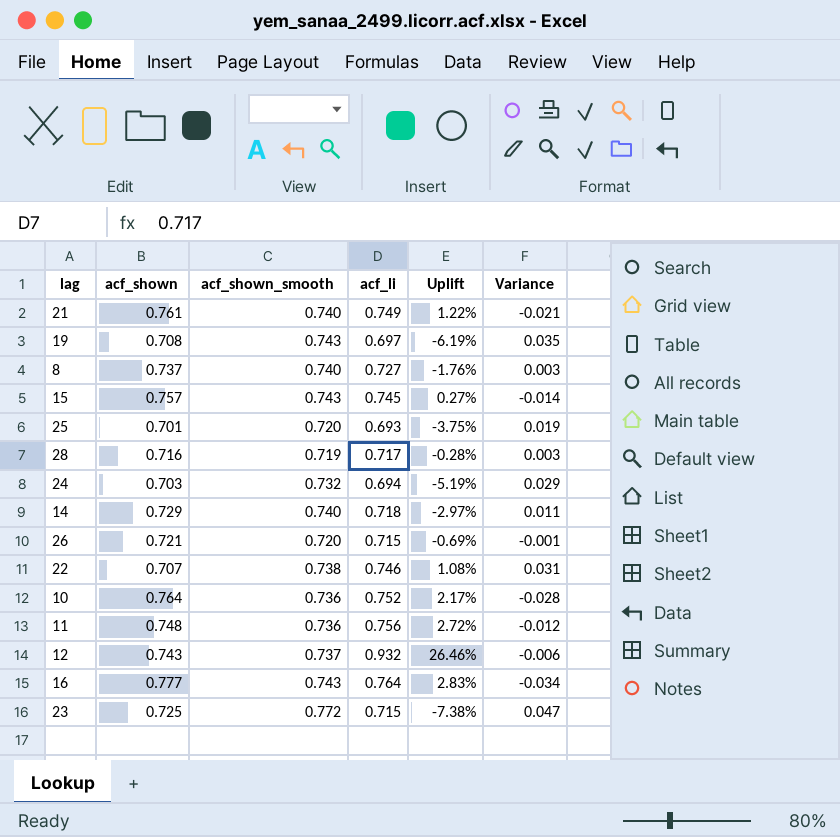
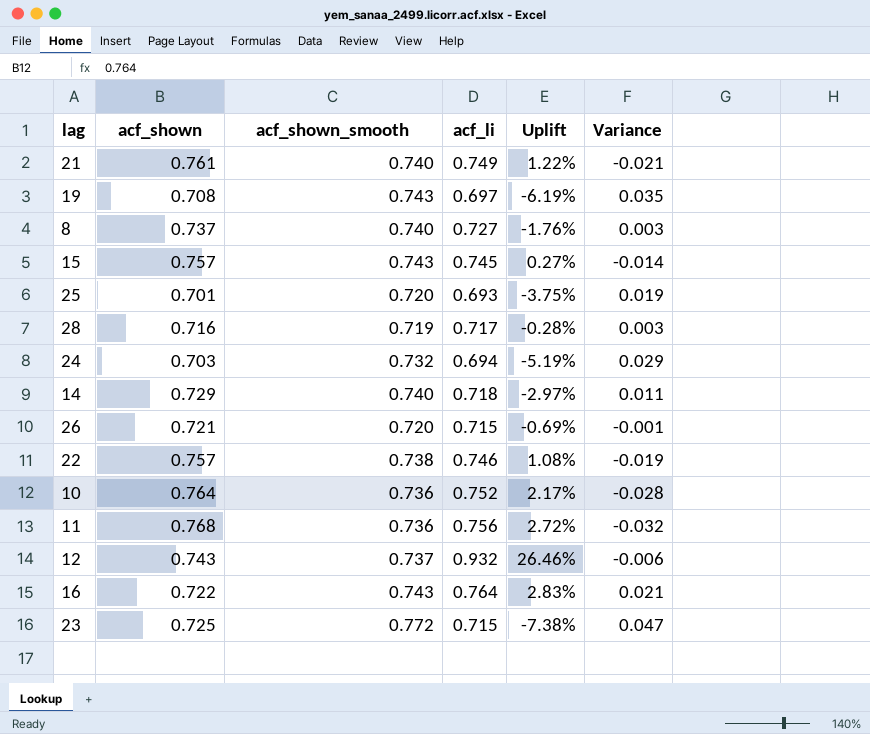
22 | acf_shown: 0.707 -> 0.757
22 | Variance: 0.031 -> -0.019
11 | acf_shown: 0.748 -> 0.768
11 | Variance: -0.012 -> -0.032
16 | acf_shown: 0.777 -> 0.722
16 | Variance: -0.034 -> 0.021

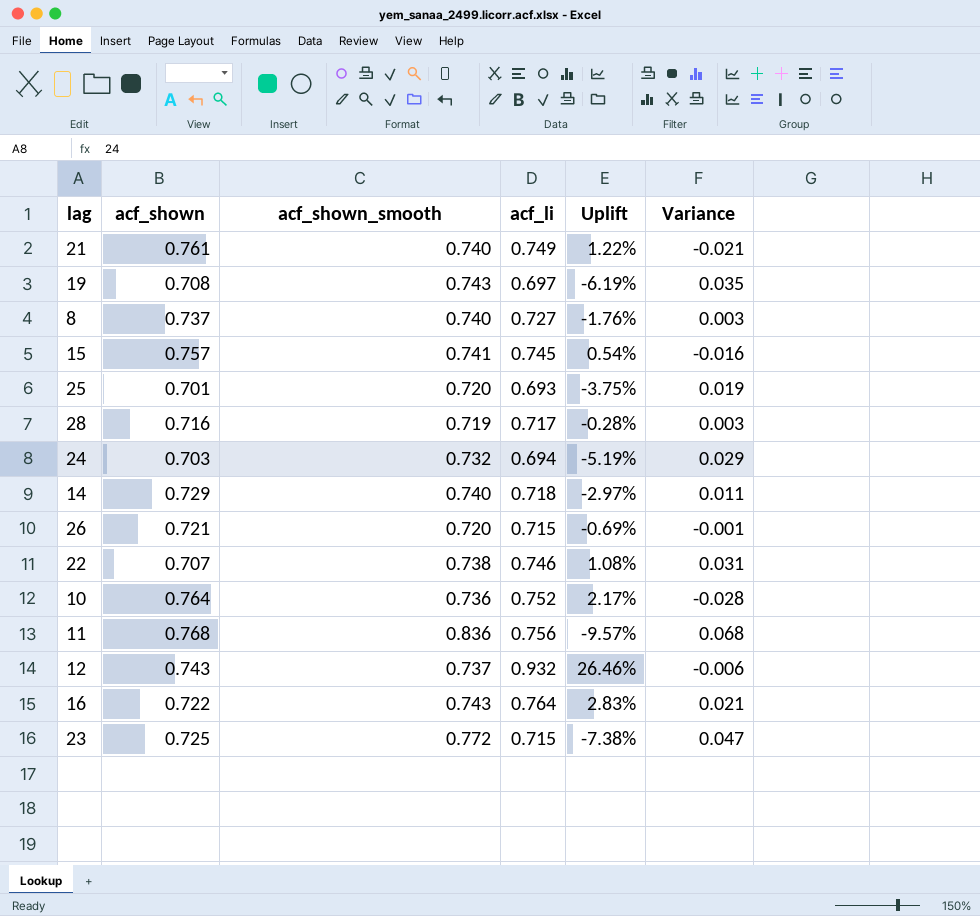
15 | acf_shown_smooth: 0.743 -> 0.741
15 | Uplift: 0.27% -> 0.54%
15 | Variance: -0.014 -> -0.016
22 | acf_shown: 0.757 -> 0.707
22 | Variance: -0.019 -> 0.031
11 | acf_shown_smooth: 0.736 -> 0.836
11 | Uplift: 2.72% -> -9.57%
11 | Variance: -0.032 -> 0.068

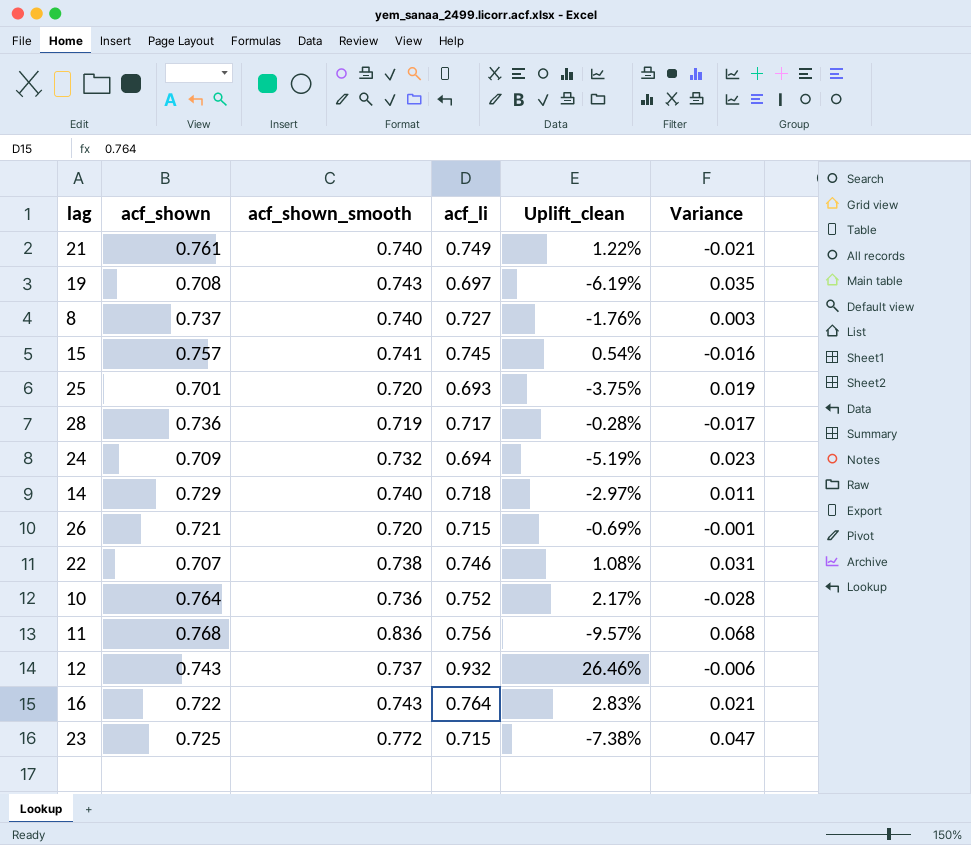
column name: Uplift -> Uplift_clean
28 | acf_shown: 0.716 -> 0.736
28 | Variance: 0.003 -> -0.017
24 | acf_shown: 0.703 -> 0.709
24 | Variance: 0.029 -> 0.023

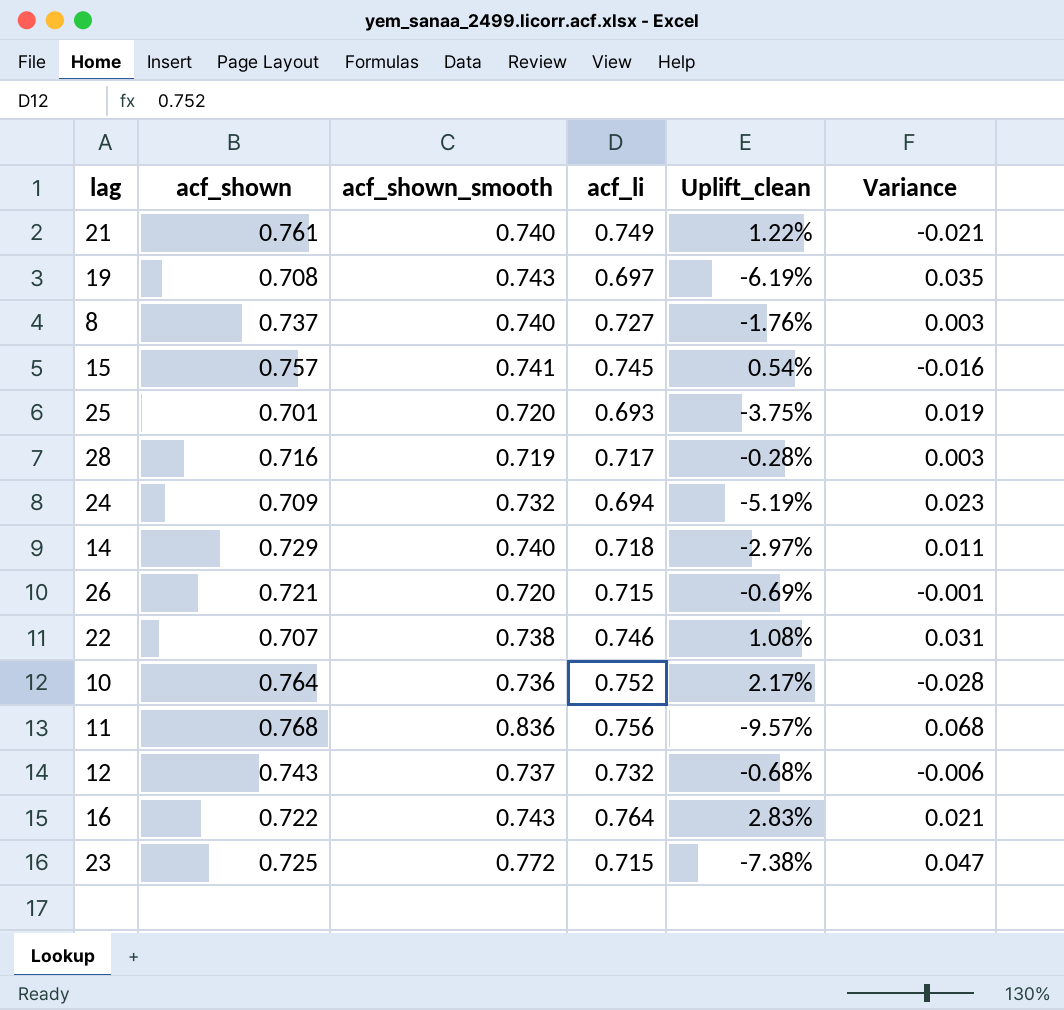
28 | acf_shown: 0.736 -> 0.716
28 | Variance: -0.017 -> 0.003
12 | acf_li: 0.932 -> 0.732
12 | Uplift_clean: 26.46% -> -0.68%

